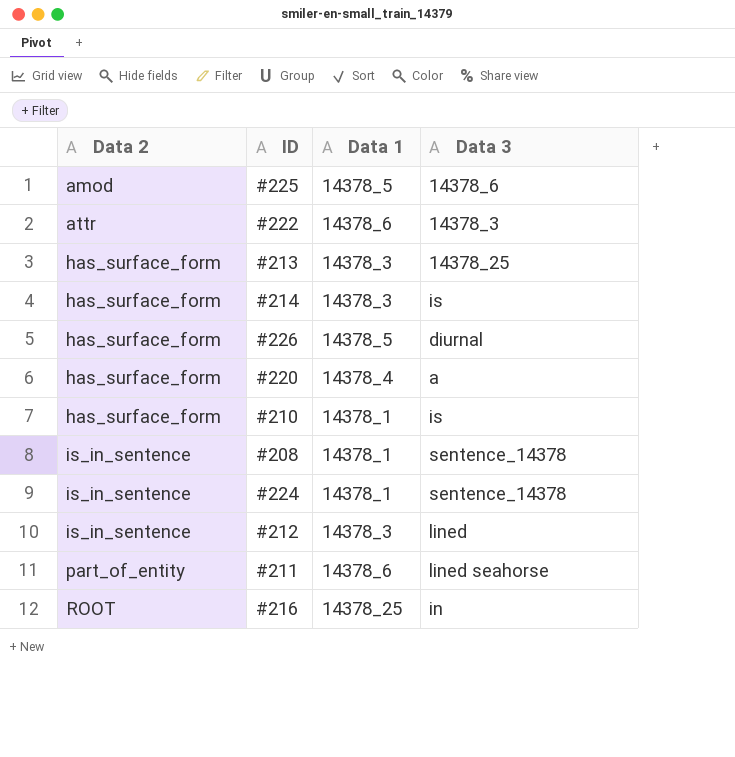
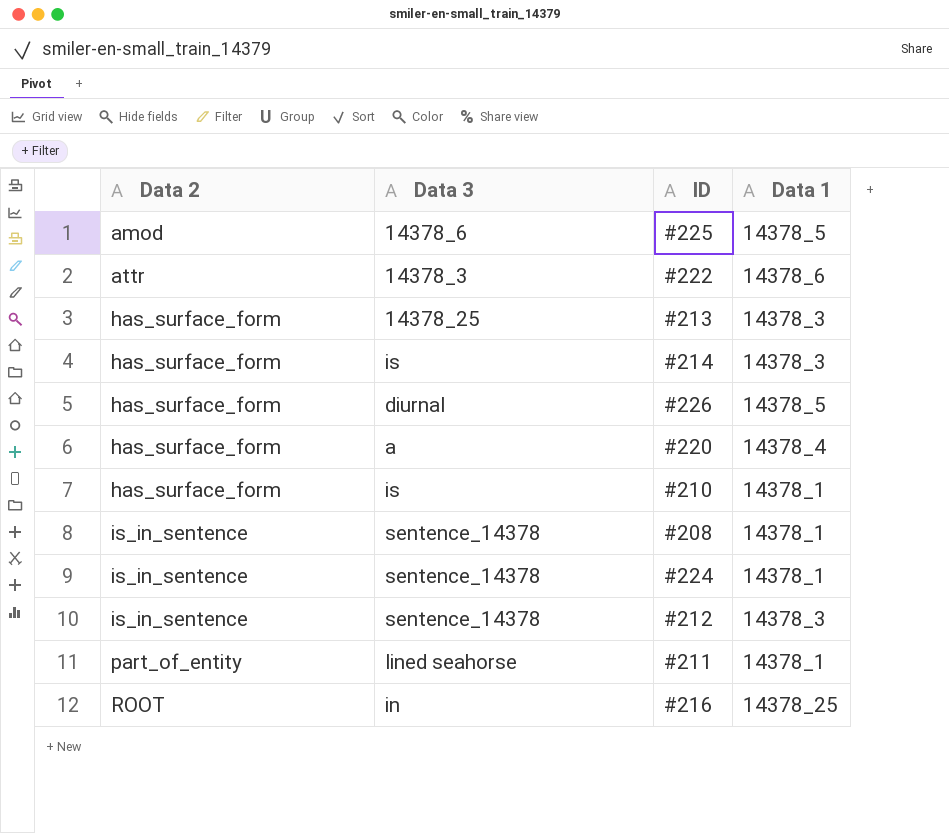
column Data 3 | position: 4 -> 2
#212 | Data 3: lined -> sentence_14378
#211 | Data 1: 14378_6 -> 14378_1

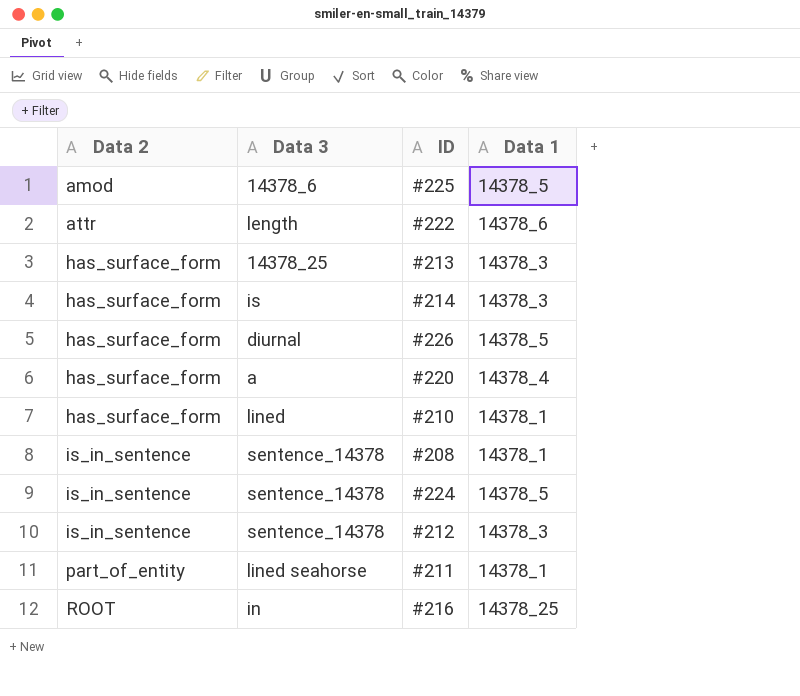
#222 | Data 3: 14378_3 -> length
#210 | Data 3: is -> lined
#224 | Data 1: 14378_1 -> 14378_5

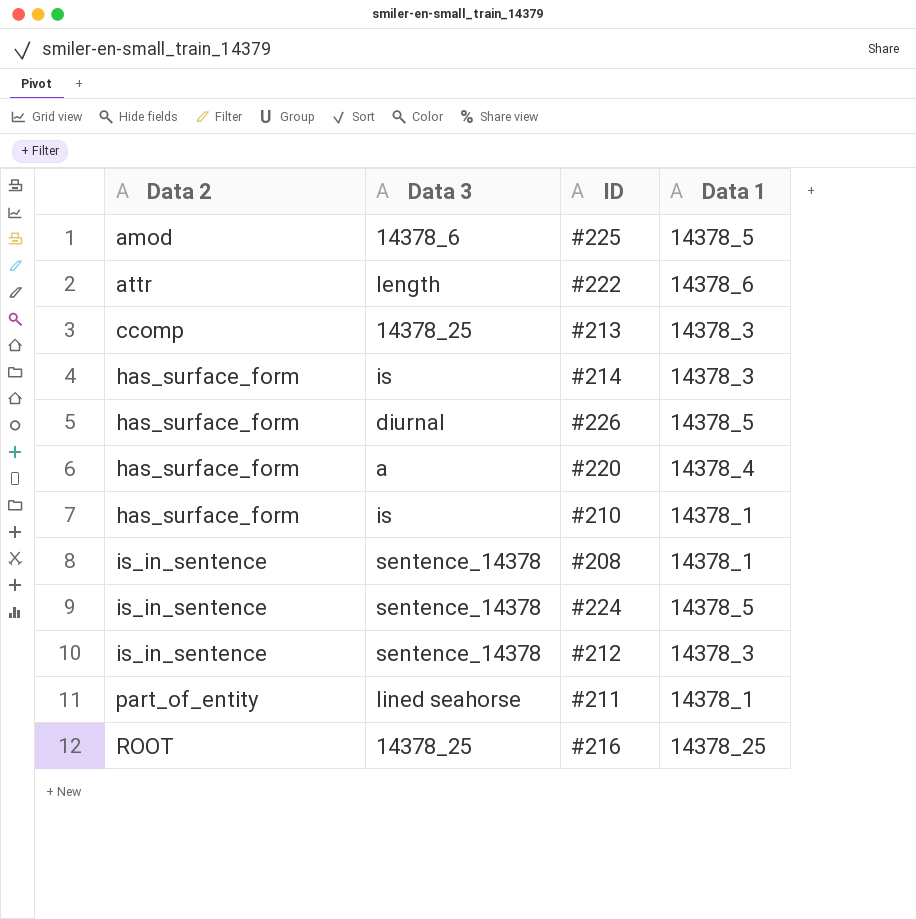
#213 | Data 2: has_surface_form -> ccomp
#210 | Data 3: lined -> is
#216 | Data 3: in -> 14378_25

